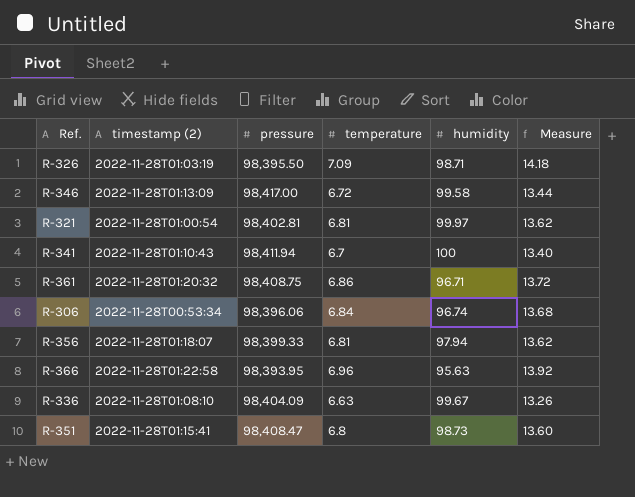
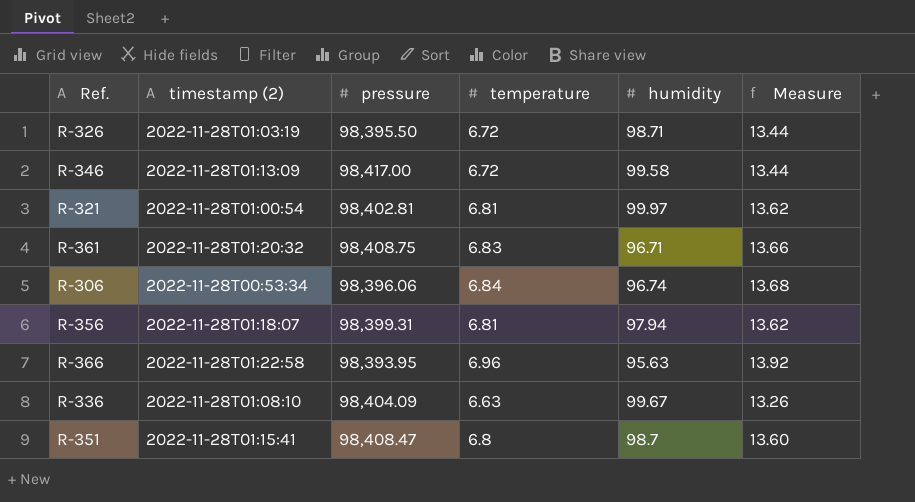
row R-341: 2022-11-28T01:10:43 | 98,411.94 | 6.7 | 100 | 13.40 -> none
R-326 | temperature: 7.09 -> 6.72
R-326 | Measure: 14.18 -> 13.44
R-361 | temperature: 6.86 -> 6.83
R-361 | Measure: 13.72 -> 13.66
R-356 | pressure: 98,399.33 -> 98,399.31
R-351 | humidity: 98.73 -> 98.7

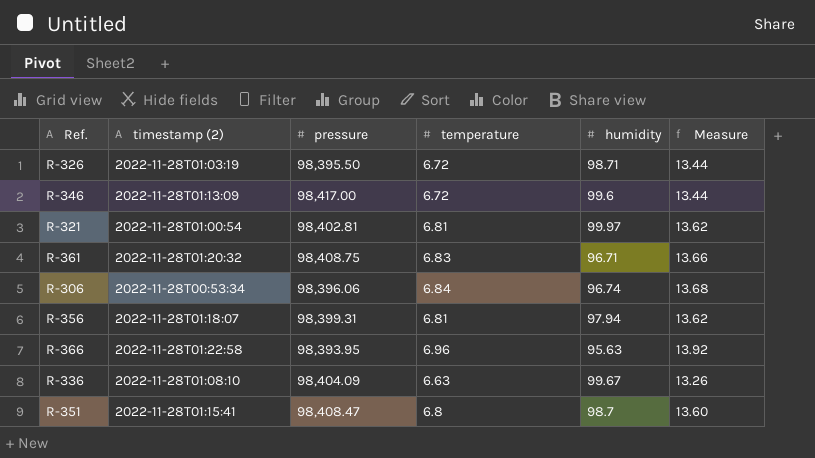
R-346 | humidity: 99.58 -> 99.6

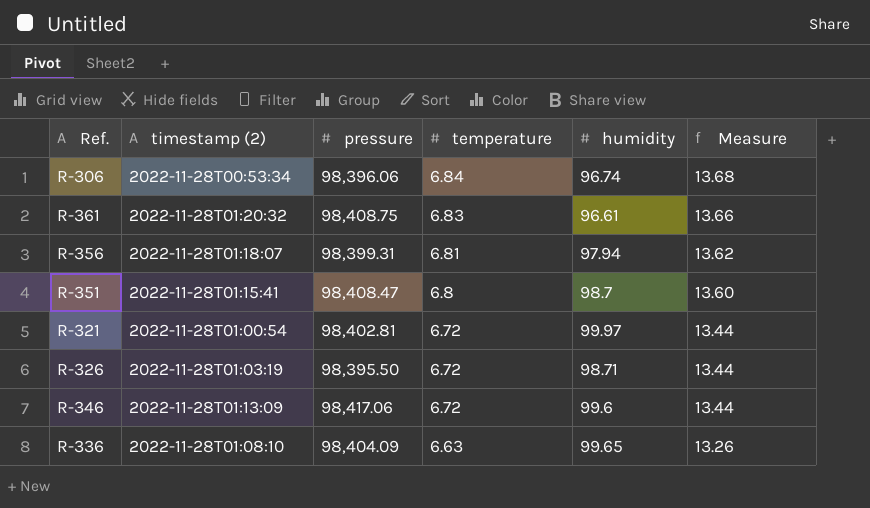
row order: none -> temperature descending
row R-366: 2022-11-28T01:22:58 | 98,393.95 | 6.96 | 95.63 | 13.92 -> none
R-361 | humidity: 96.71 -> 96.61
R-321 | temperature: 6.81 -> 6.72
R-321 | Measure: 13.62 -> 13.44
R-346 | pressure: 98,417.00 -> 98,417.06
R-336 | humidity: 99.67 -> 99.65

